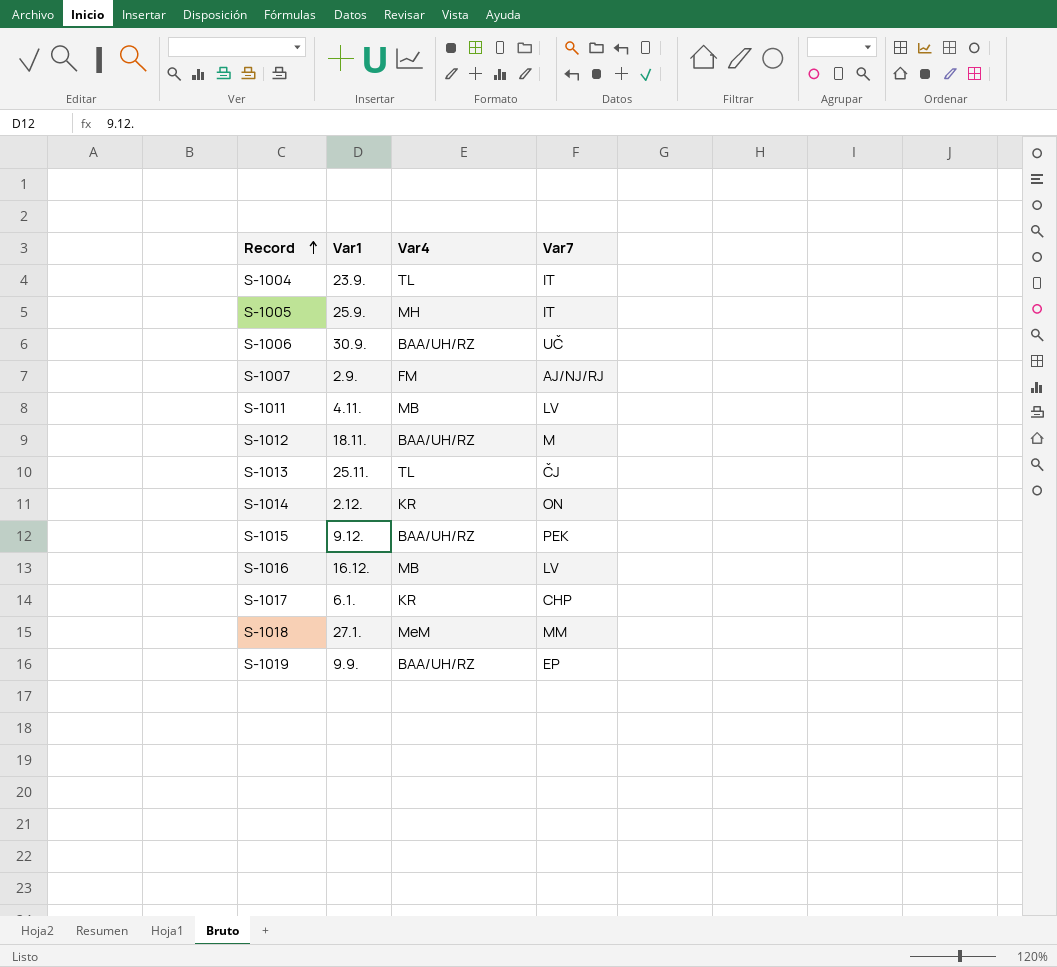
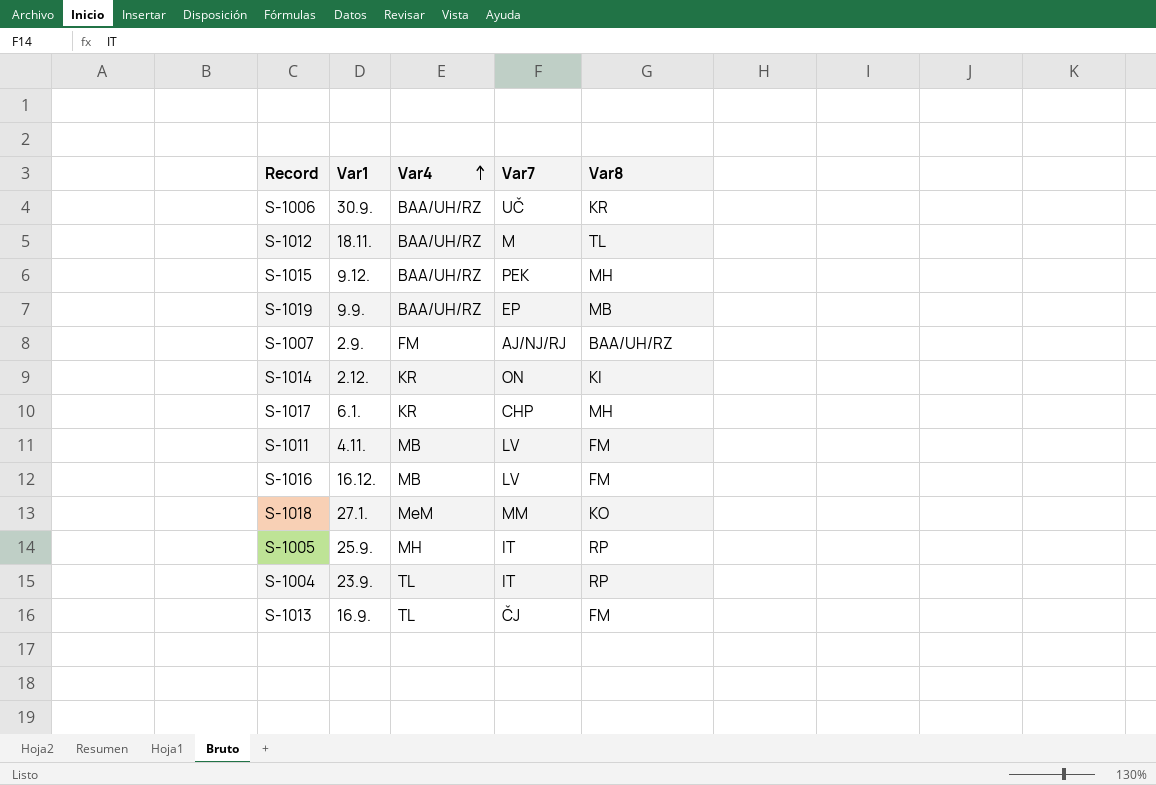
row order: Record ascending -> Var4 ascending
column Var8 | position: none -> 5
S-1013 | Var1: 25.11. -> 16.9.

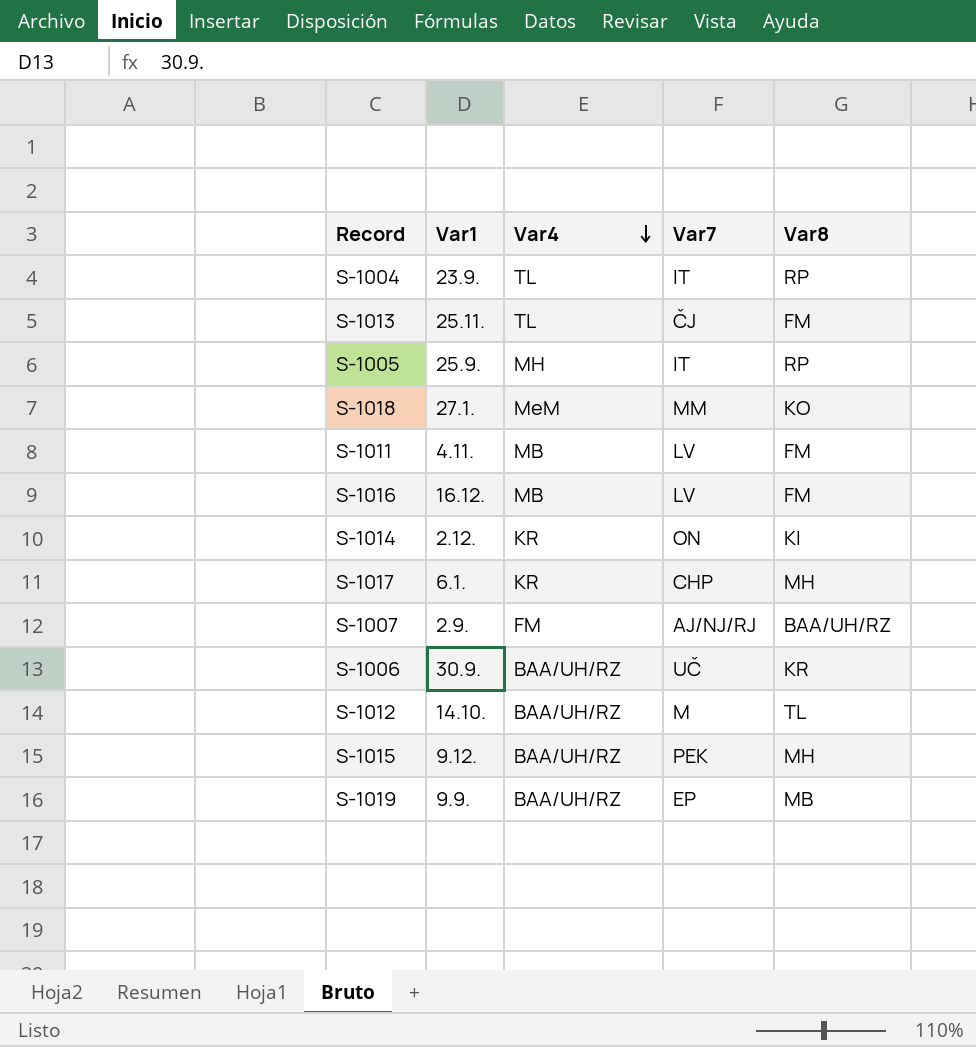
row order: Var4 ascending -> Var4 descending
S-1013 | Var1: 16.9. -> 25.11.
S-1012 | Var1: 18.11. -> 14.10.

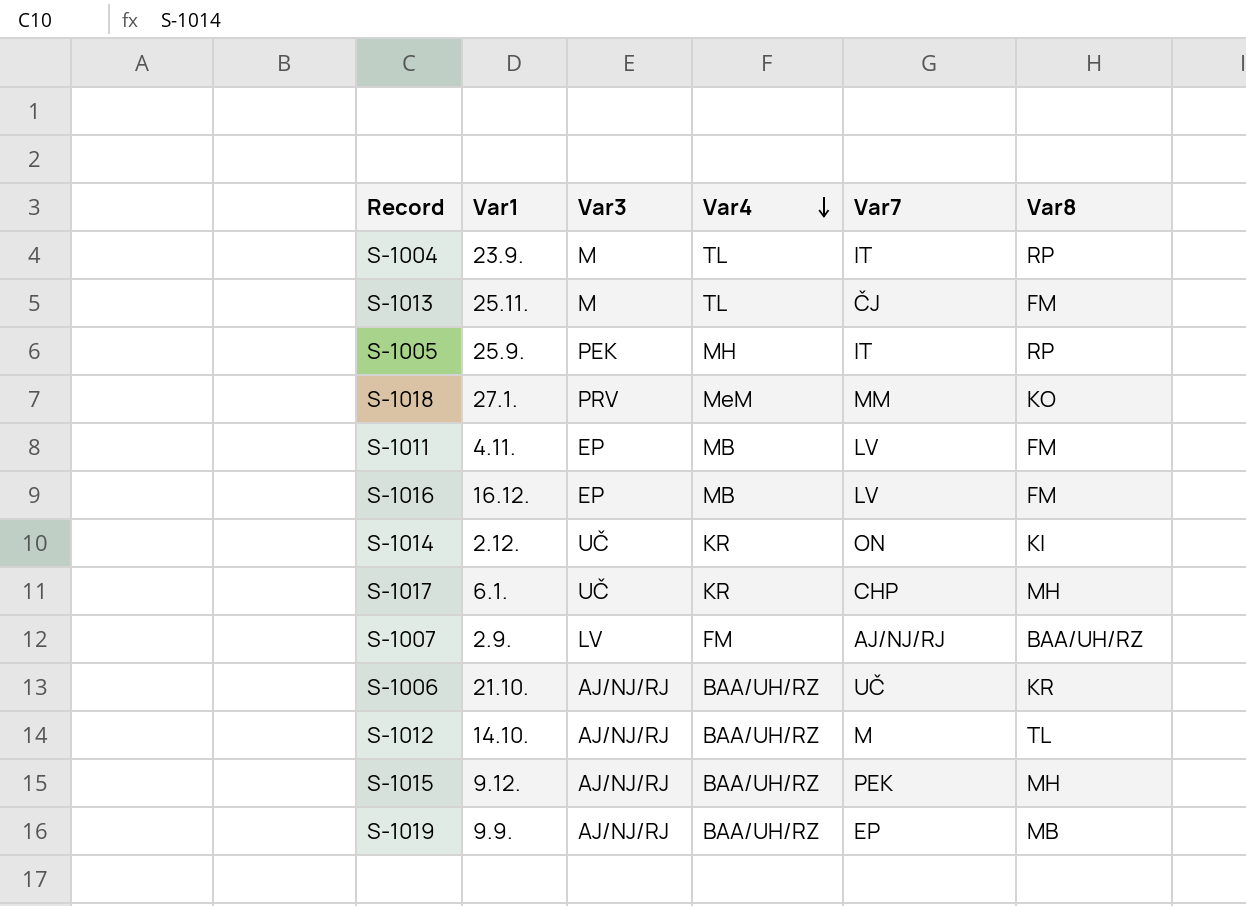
column Var3 | position: none -> 3
S-1006 | Var1: 30.9. -> 21.10.

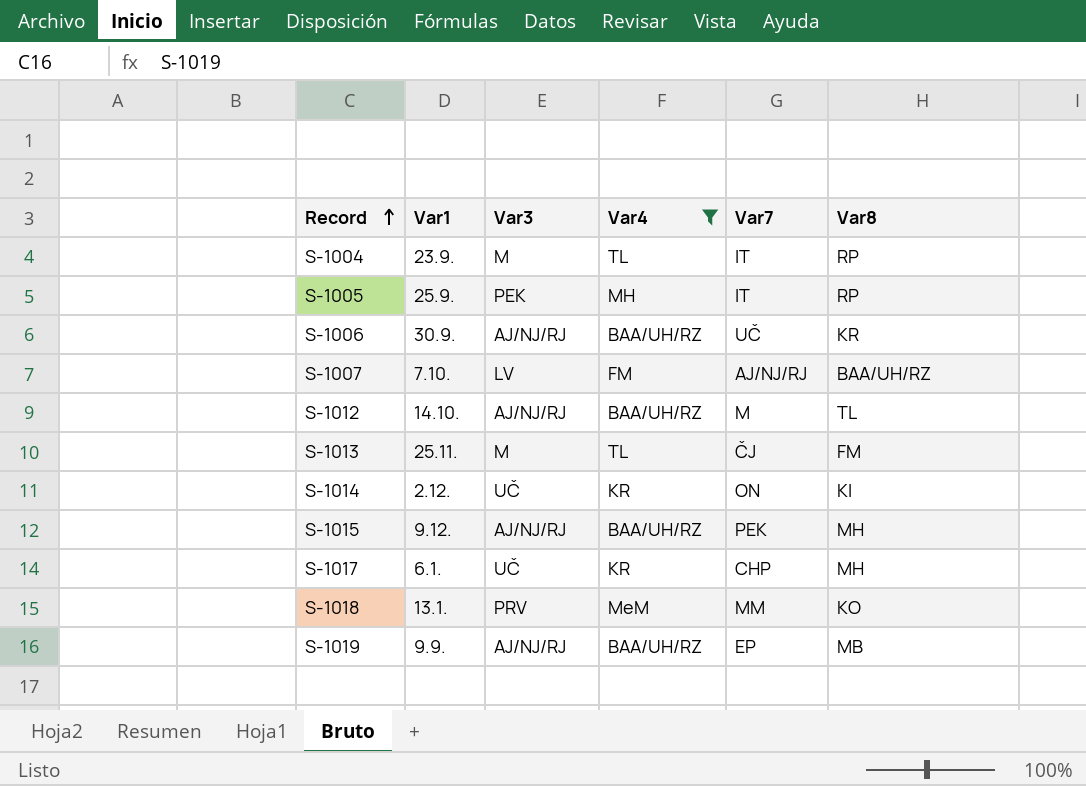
filter: none -> Var4 != MB
row order: Var4 descending -> Record ascending
S-1006 | Var1: 21.10. -> 30.9.
S-1007 | Var1: 2.9. -> 7.10.
S-1018 | Var1: 27.1. -> 13.1.

